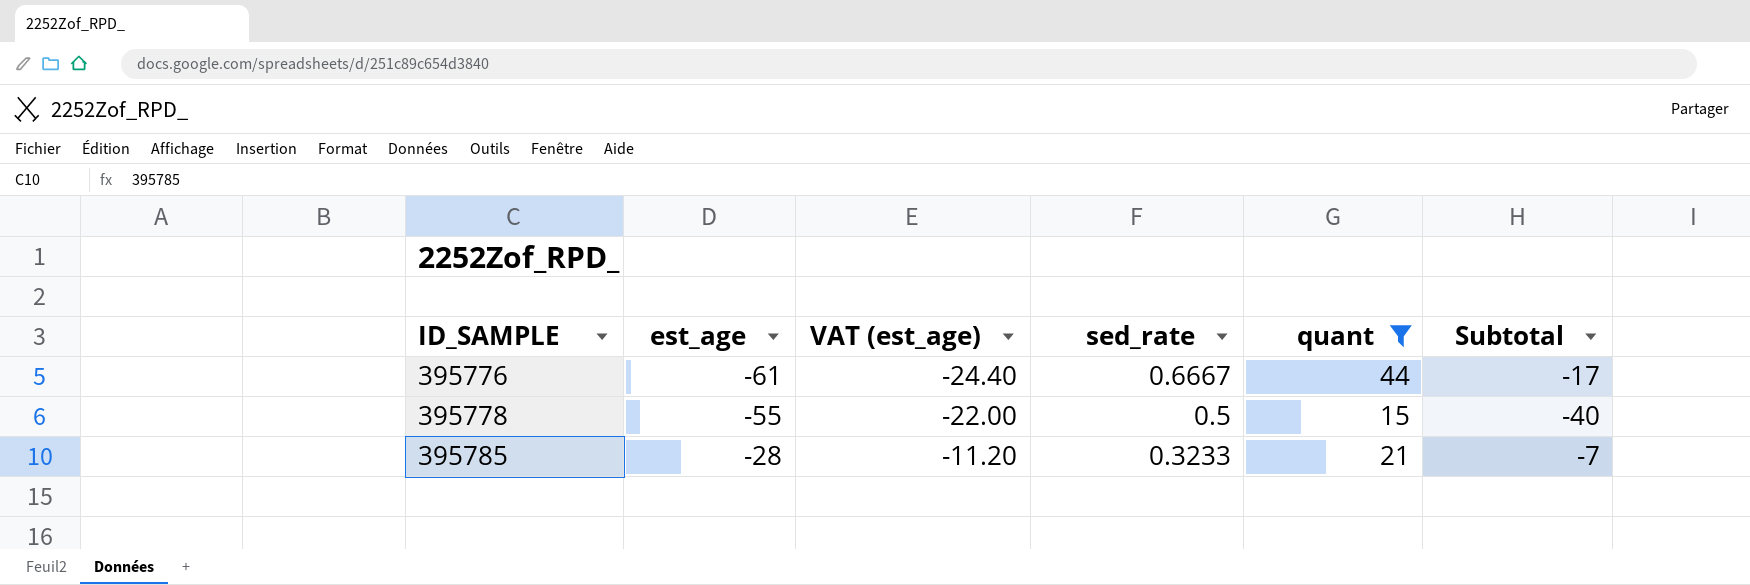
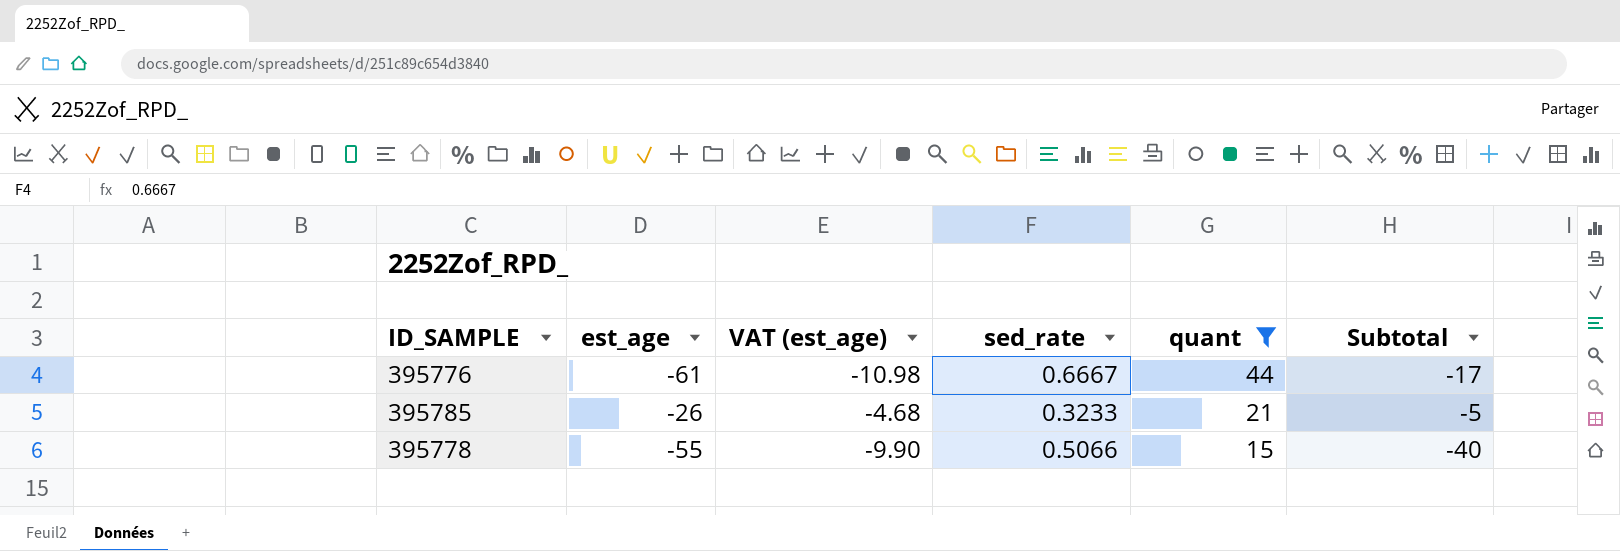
row order: ID_SAMPLE ascending -> quant descending
column VAT (est_age) | formula: [est_age] * 0.4 -> [est_age] * 0.18
395785 | est_age: -28 -> -26
395785 | Subtotal: -7 -> -5
395778 | sed_rate: 0.5 -> 0.5066

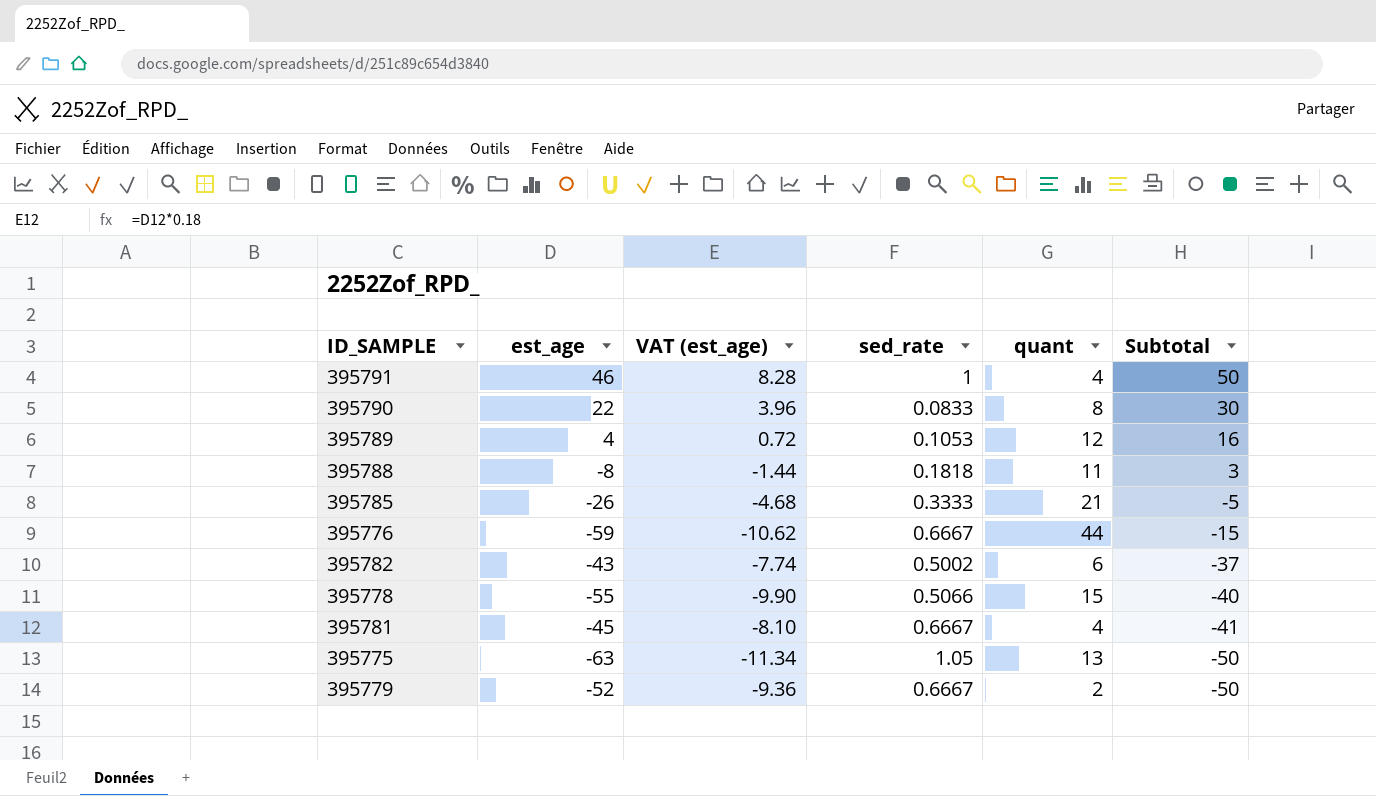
filter: quant >= 15 -> none
row order: quant descending -> Subtotal descending
395785 | sed_rate: 0.3233 -> 0.3333
395776 | est_age: -61 -> -59
395776 | VAT (est_age): -10.98 -> -10.62
395776 | Subtotal: -17 -> -15

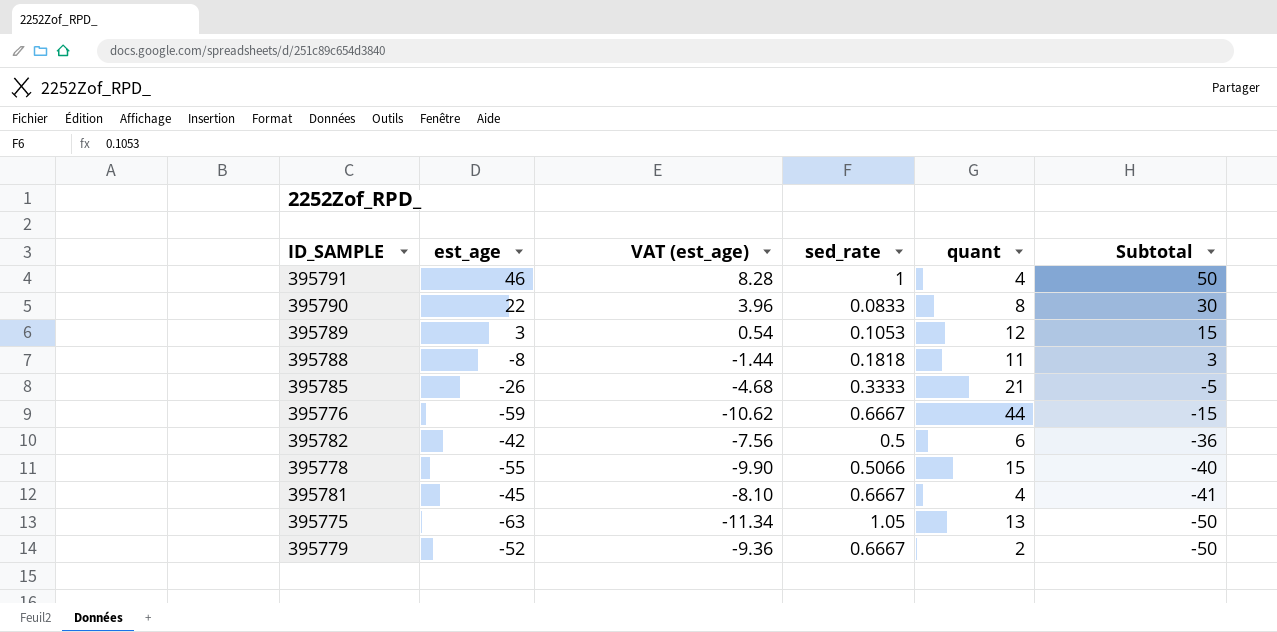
395789 | est_age: 4 -> 3
395789 | VAT (est_age): 0.72 -> 0.54
395789 | Subtotal: 16 -> 15
395782 | est_age: -43 -> -42
395782 | VAT (est_age): -7.74 -> -7.56
395782 | sed_rate: 0.5002 -> 0.5
395782 | Subtotal: -37 -> -36

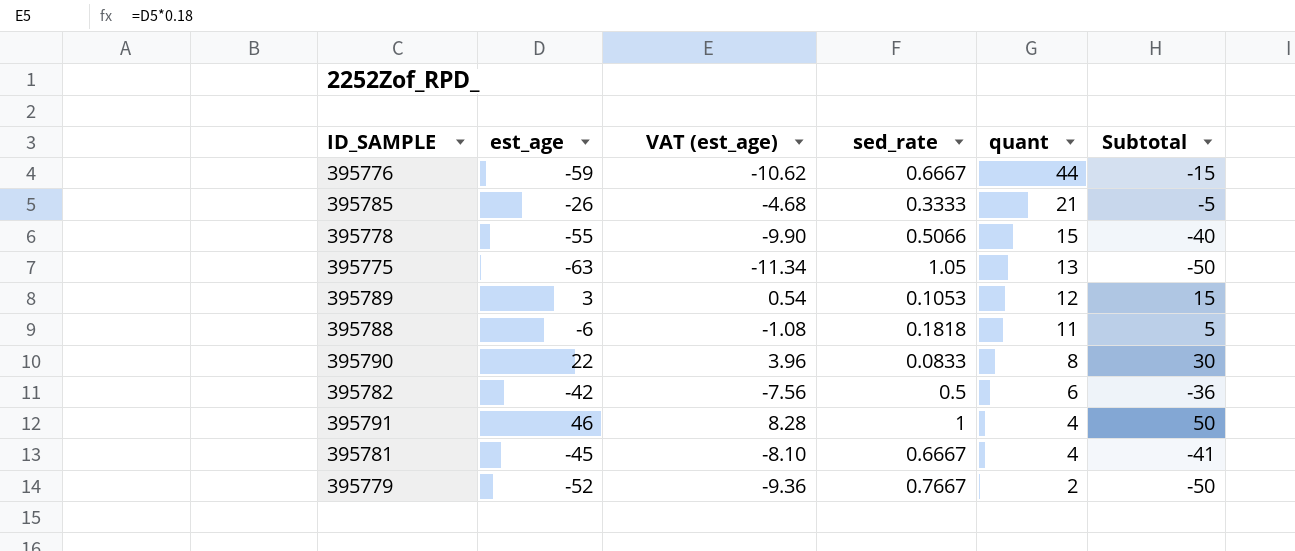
row order: Subtotal descending -> quant descending
395788 | est_age: -8 -> -6
395788 | VAT (est_age): -1.44 -> -1.08
395788 | Subtotal: 3 -> 5
395779 | sed_rate: 0.6667 -> 0.7667

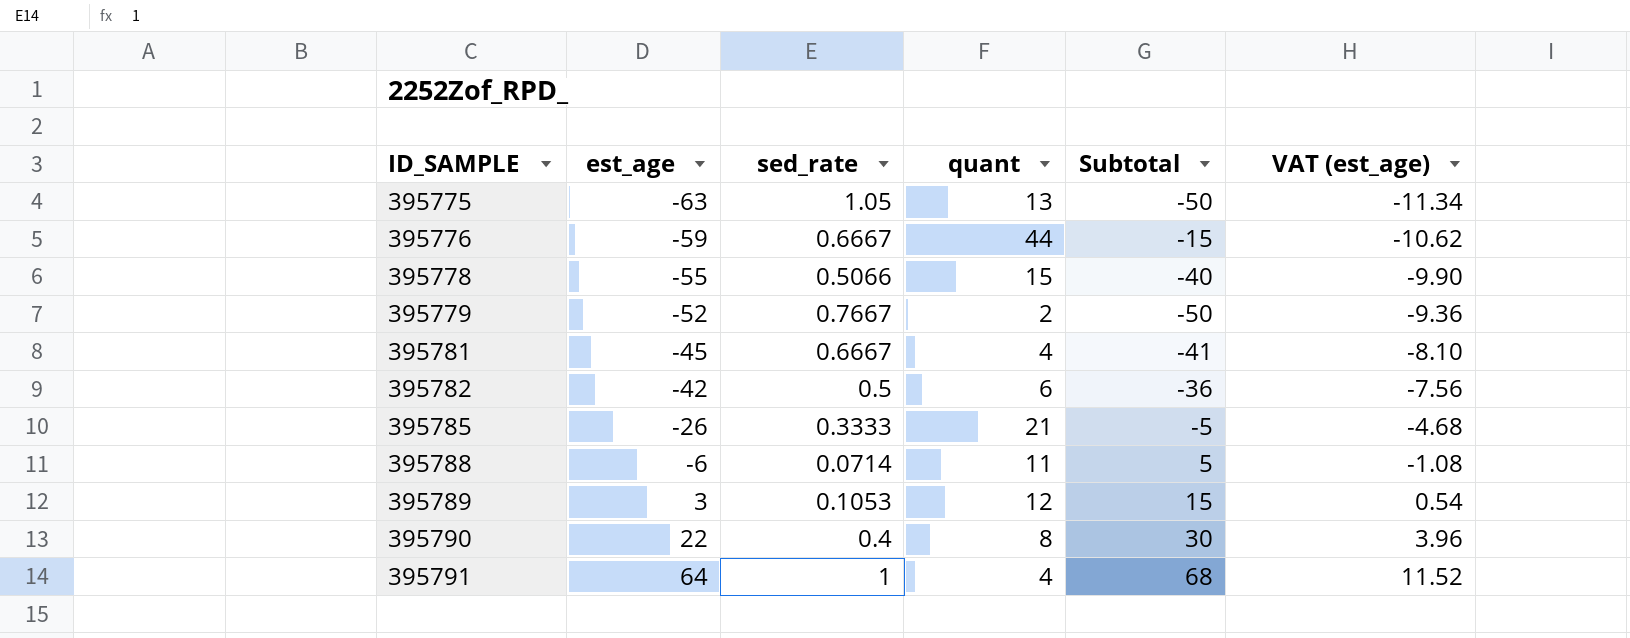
row order: quant descending -> ID_SAMPLE ascending
column VAT (est_age) | position: 3 -> 6
395788 | sed_rate: 0.1818 -> 0.0714
395790 | sed_rate: 0.0833 -> 0.4
395791 | est_age: 46 -> 64
395791 | Subtotal: 50 -> 68
395791 | VAT (est_age): 8.28 -> 11.52

